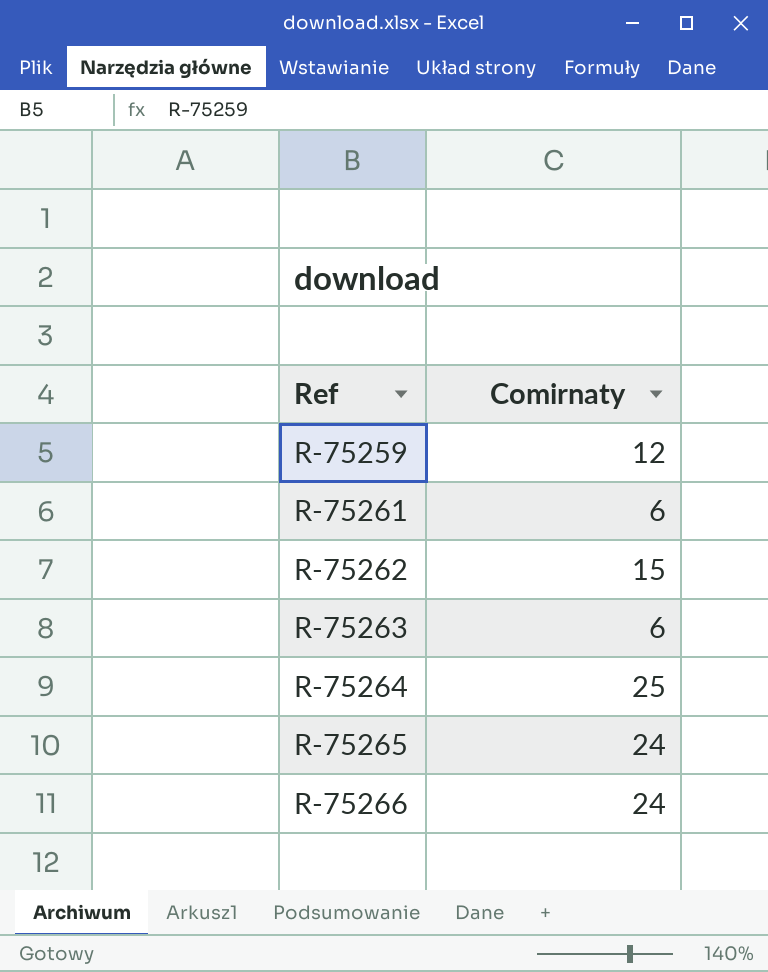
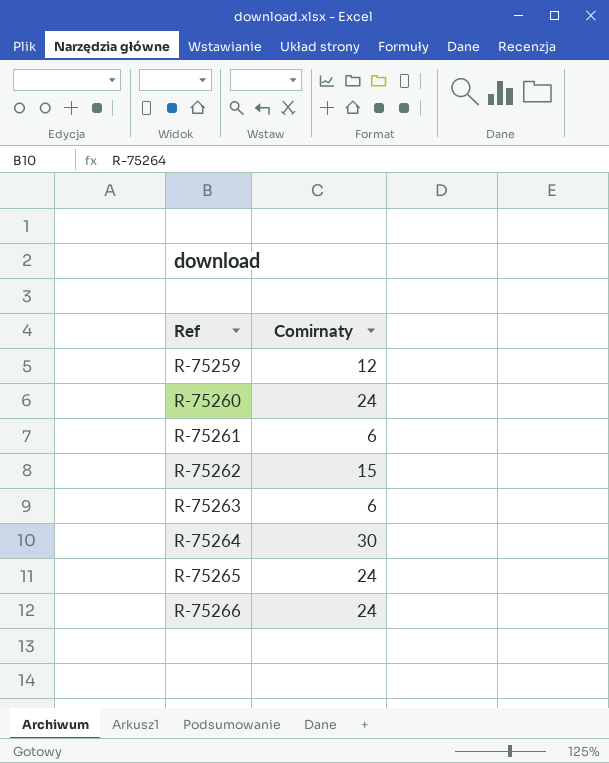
row R-75260: none -> 24
R-75264 | Comirnaty: 25 -> 30

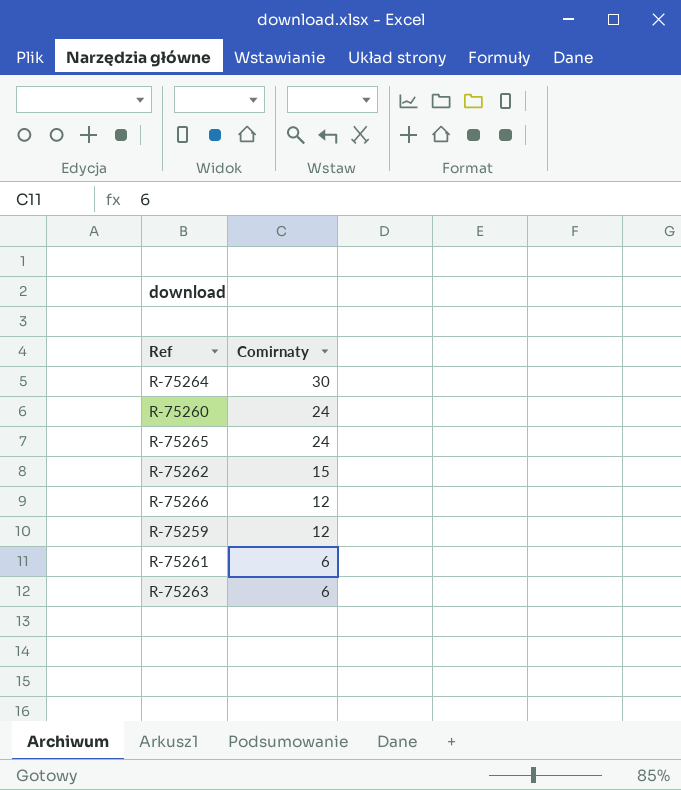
row order: Ref ascending -> Comirnaty descending
R-75266 | Comirnaty: 24 -> 12

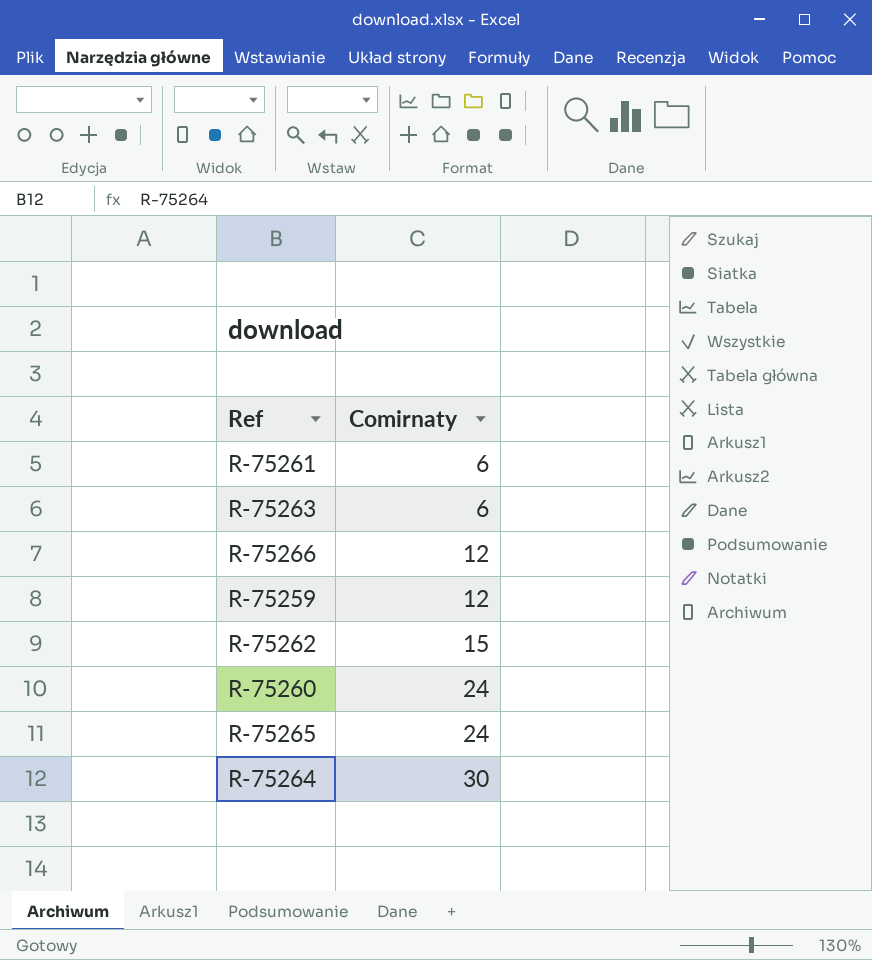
row order: Comirnaty descending -> Comirnaty ascending

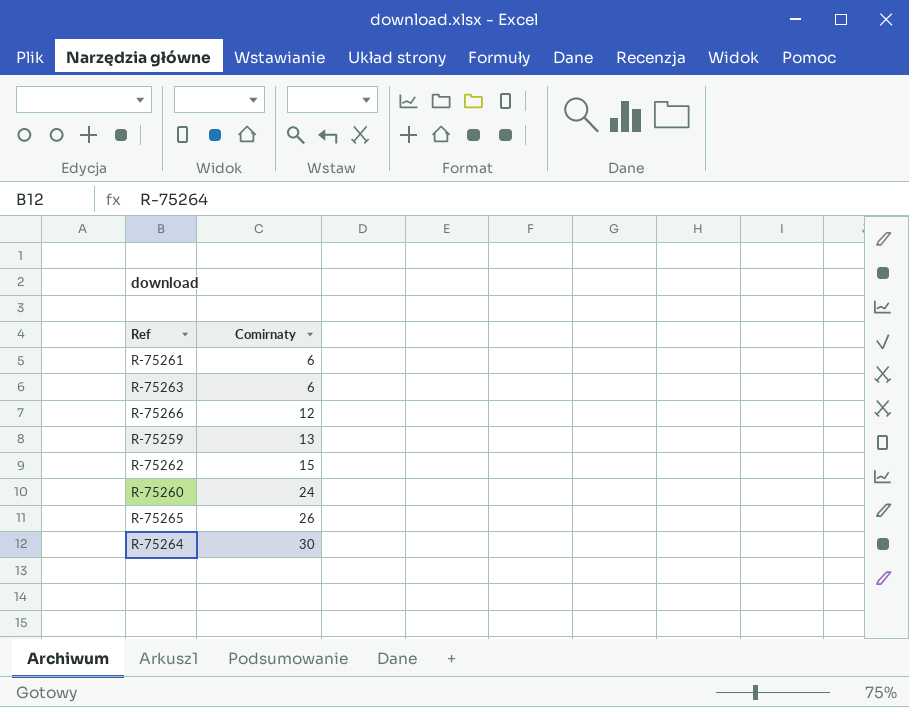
R-75259 | Comirnaty: 12 -> 13
R-75265 | Comirnaty: 24 -> 26

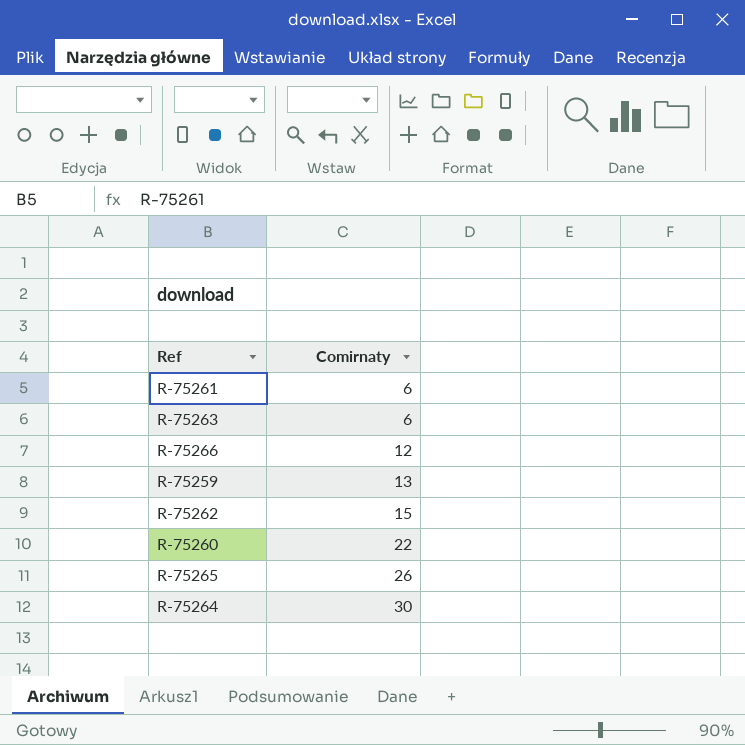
R-75260 | Comirnaty: 24 -> 22

